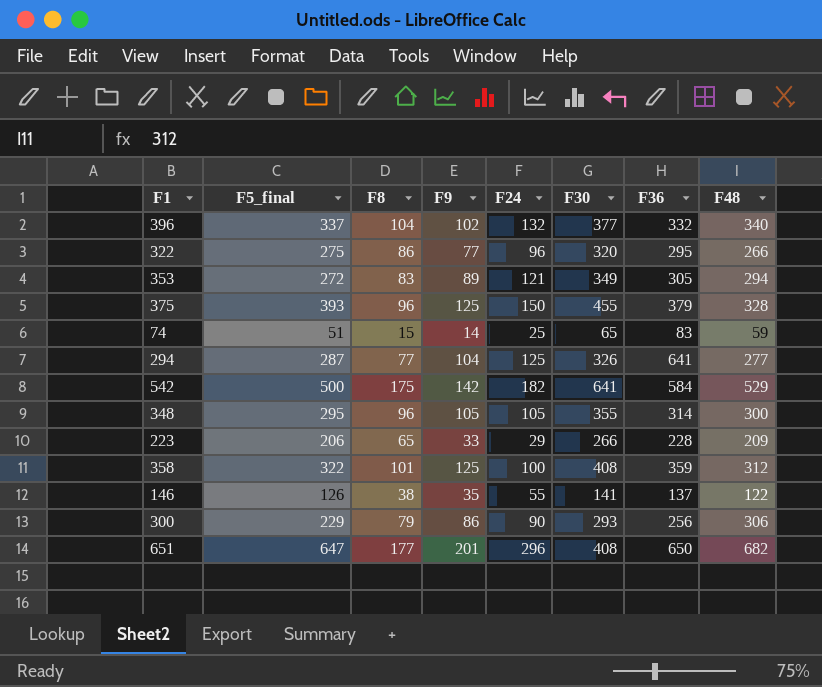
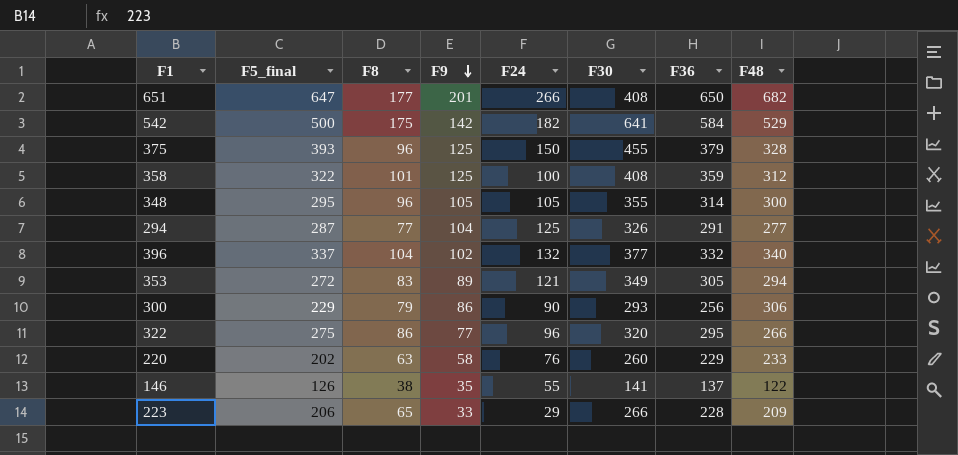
row order: none -> F9 descending
row 74: 51 | 15 | 14 | 25 | 65 | 83 | 59 -> none
651 | F24: 296 -> 266
294 | F36: 641 -> 291
row 220: none -> 202 | 63 | 58 | 76 | 260 | 229 | 233

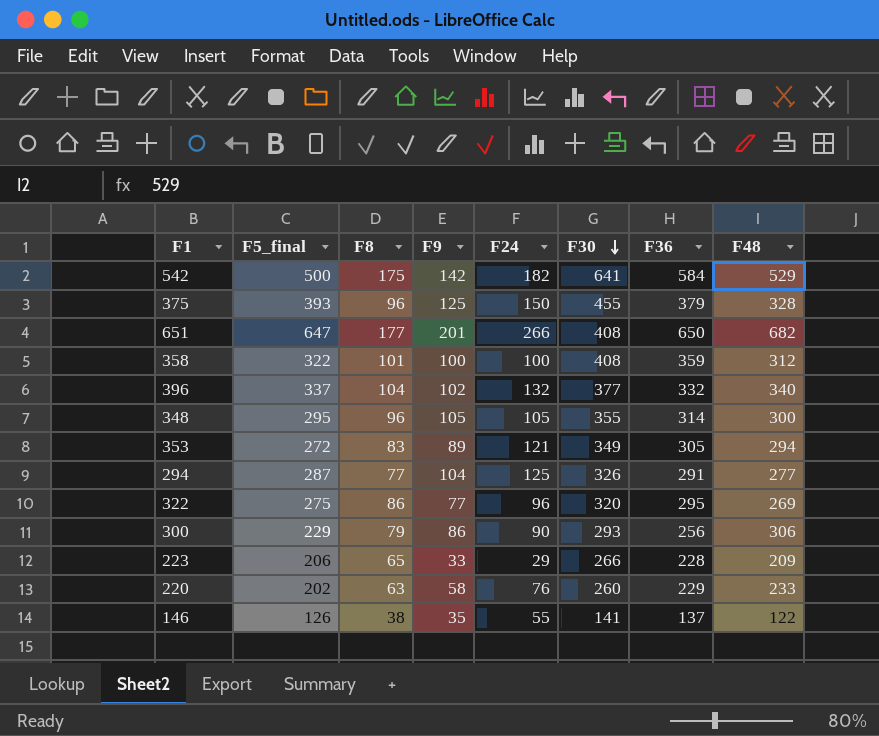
row order: F9 descending -> F30 descending
358 | F9: 125 -> 100
322 | F48: 266 -> 269

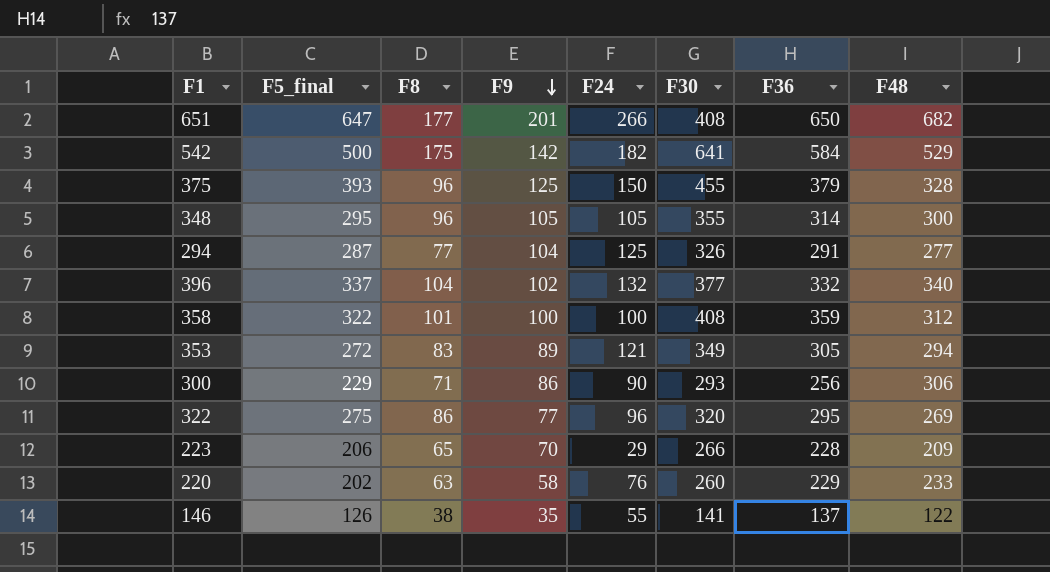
row order: F30 descending -> F9 descending
300 | F8: 79 -> 71
223 | F9: 33 -> 70

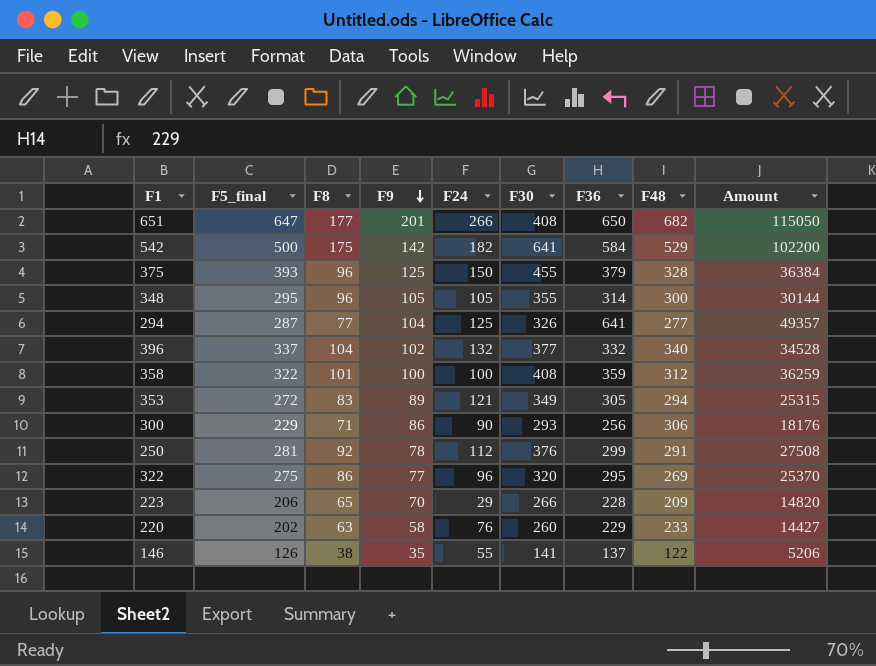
column Amount | formula: none -> [F8] * [F36]
294 | F36: 291 -> 641
row 250: none -> 281 | 92 | 78 | 112 | 376 | 299 | 291 | 27508

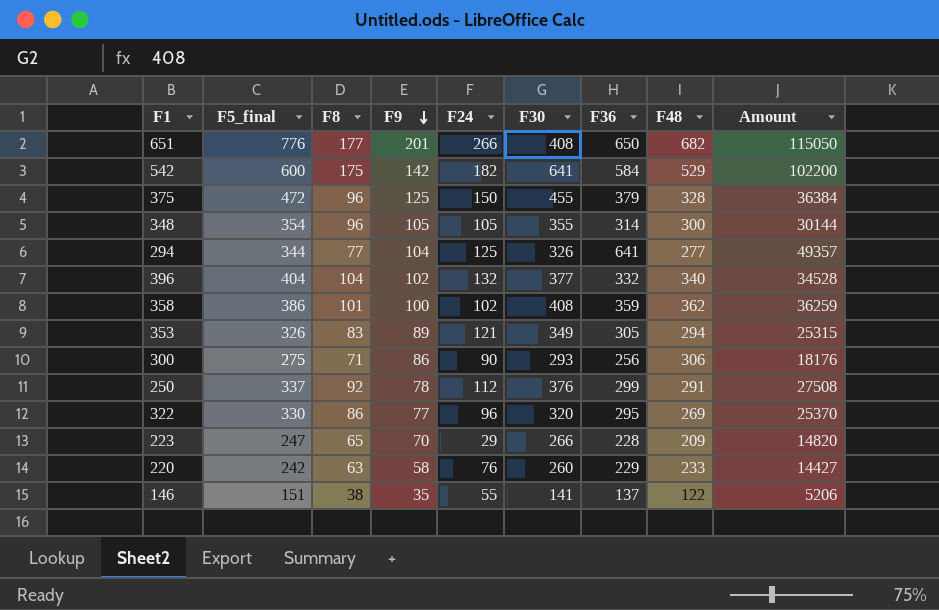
651 | F5_final: 647 -> 776
542 | F5_final: 500 -> 600
375 | F5_final: 393 -> 472
348 | F5_final: 295 -> 354
294 | F5_final: 287 -> 344
396 | F5_final: 337 -> 404
358 | F5_final: 322 -> 386
358 | F24: 100 -> 102
358 | F48: 312 -> 362
353 | F5_final: 272 -> 326
300 | F5_final: 229 -> 275
250 | F5_final: 281 -> 337
322 | F5_final: 275 -> 330
223 | F5_final: 206 -> 247
220 | F5_final: 202 -> 242
146 | F5_final: 126 -> 151

